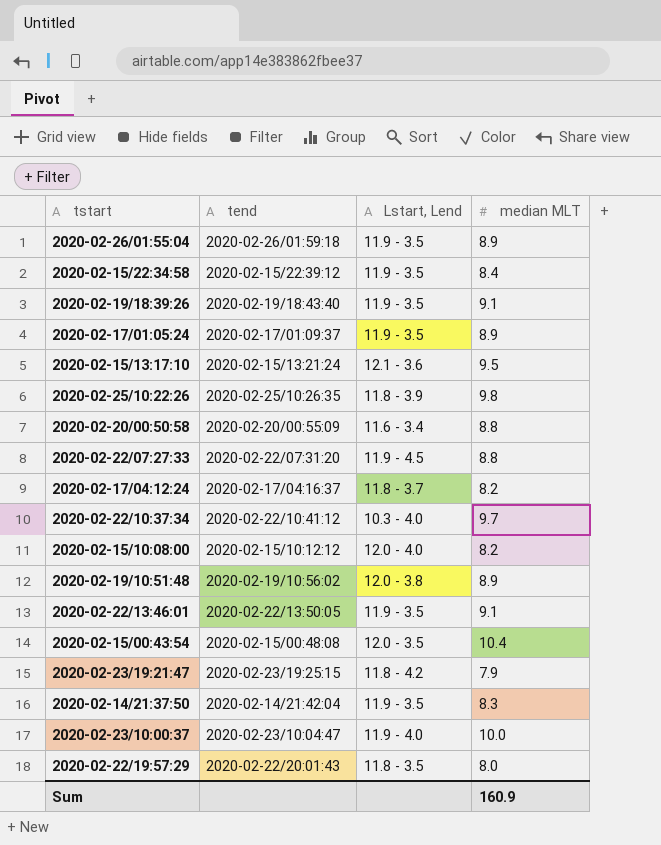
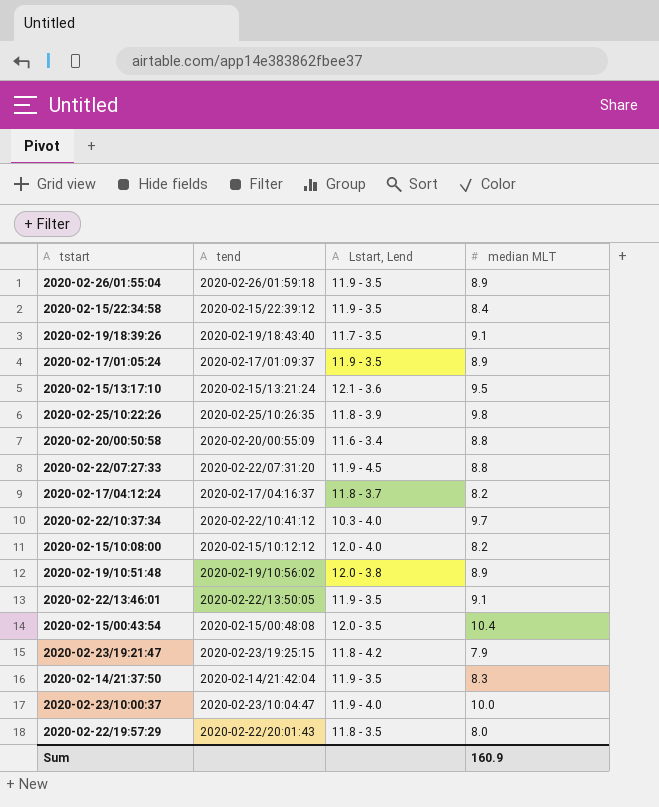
2020-02-19/18:39:26 | Lstart, Lend: 11.9 - 3.5 -> 11.7 - 3.5

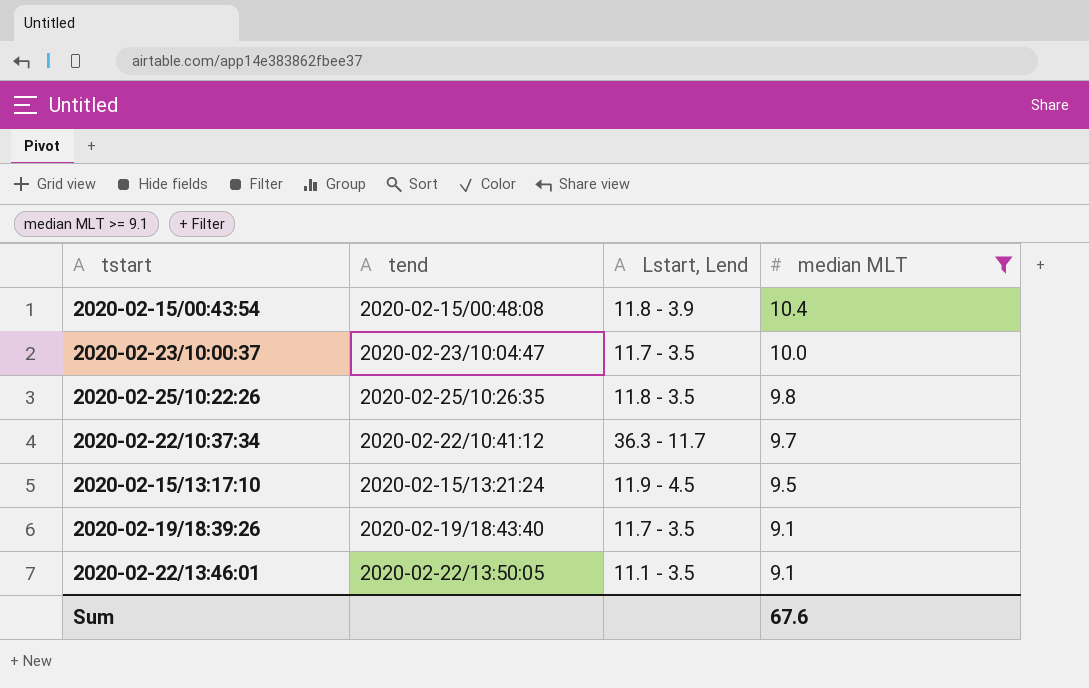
filter: none -> median MLT >= 9.1
row order: none -> median MLT descending
2020-02-15/00:43:54 | Lstart, Lend: 12.0 - 3.5 -> 11.8 - 3.9
2020-02-23/10:00:37 | Lstart, Lend: 11.9 - 4.0 -> 11.7 - 3.5
2020-02-25/10:22:26 | Lstart, Lend: 11.8 - 3.9 -> 11.8 - 3.5
2020-02-22/10:37:34 | Lstart, Lend: 10.3 - 4.0 -> 36.3 - 11.7
2020-02-15/13:17:10 | Lstart, Lend: 12.1 - 3.6 -> 11.9 - 4.5
2020-02-22/13:46:01 | Lstart, Lend: 11.9 - 3.5 -> 11.1 - 3.5
Sum | median MLT: 160.9 -> 67.6

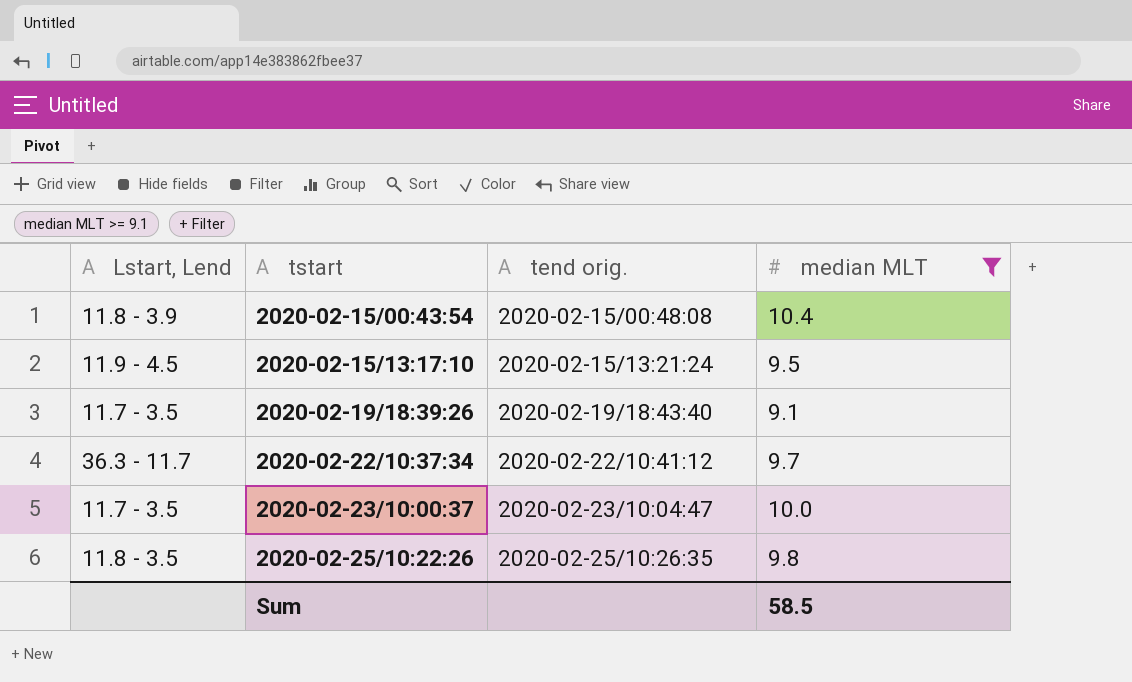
row order: median MLT descending -> tstart ascending
column Lstart, Lend | position: 3 -> 1
column name: tend -> tend orig.
row 2020-02-22/13:46:01: 2020-02-22/13:50:05 | 11.1 - 3.5 | 9.1 -> none
Sum | median MLT: 67.6 -> 58.5

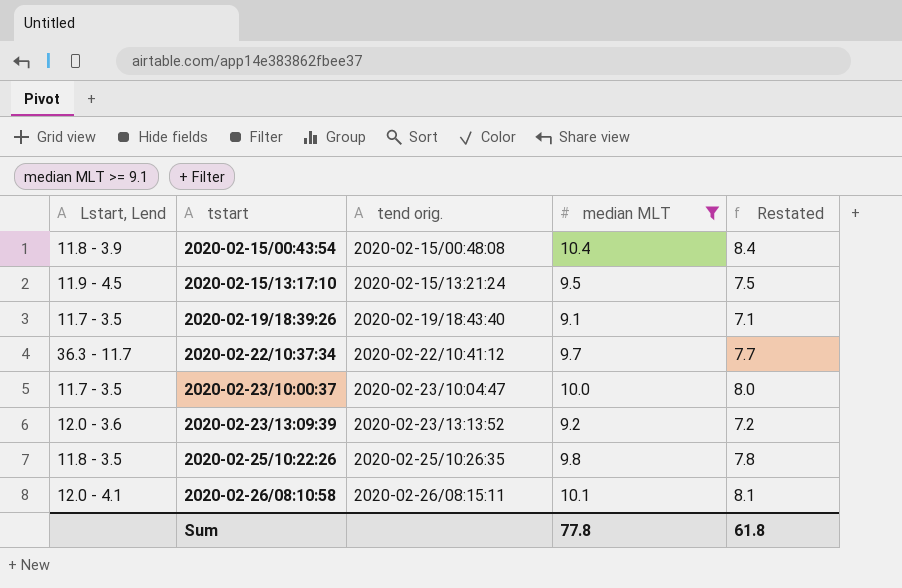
column Restated | formula: none -> [median MLT] - 2
row 2020-02-23/13:09:39: none -> 12.0 - 3.6 | 2020-02-23/13:13:52 | 9.2 | 7.2
row 2020-02-26/08:10:58: none -> 12.0 - 4.1 | 2020-02-26/08:15:11 | 10.1 | 8.1
Sum | median MLT: 58.5 -> 77.8

